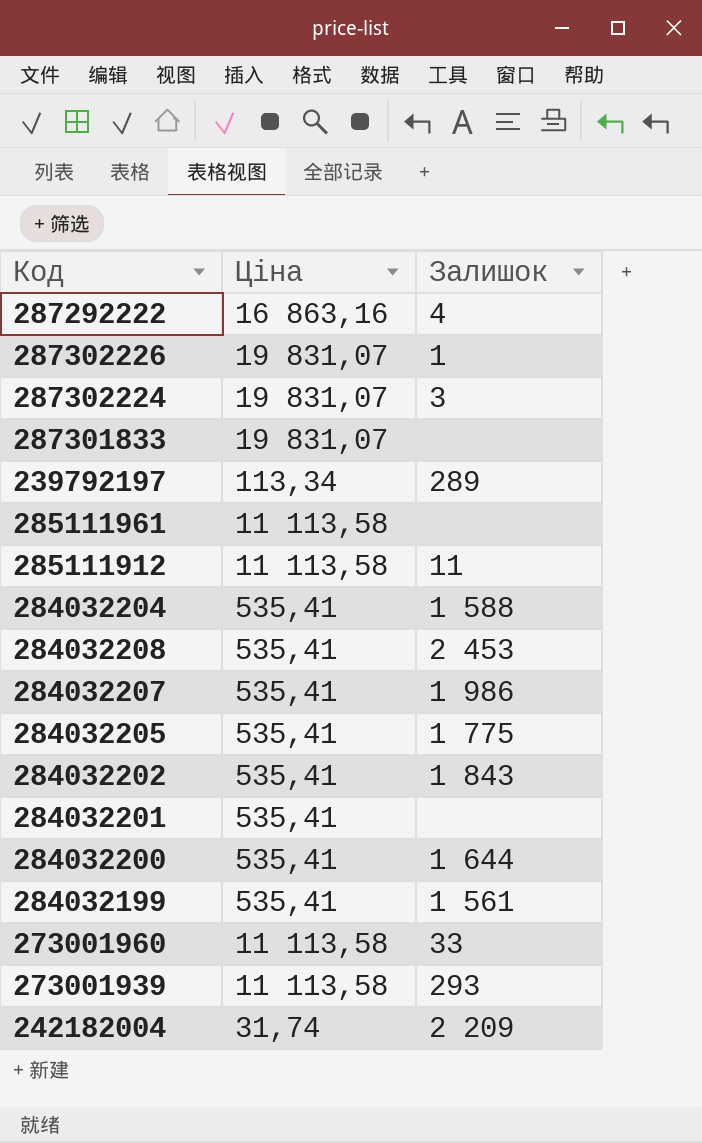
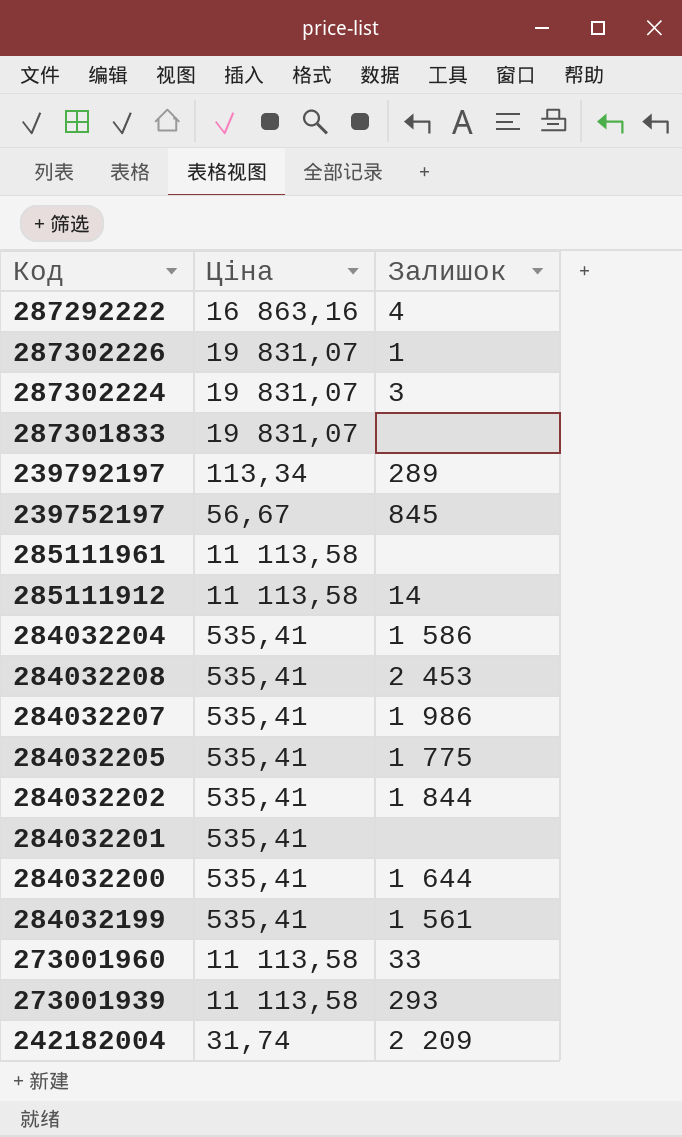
row 239752197: none -> 56,67 | 845
285111912 | Залишок: 11 -> 14
284032204 | Залишок: 1 588 -> 1 586
284032202 | Залишок: 1 843 -> 1 844

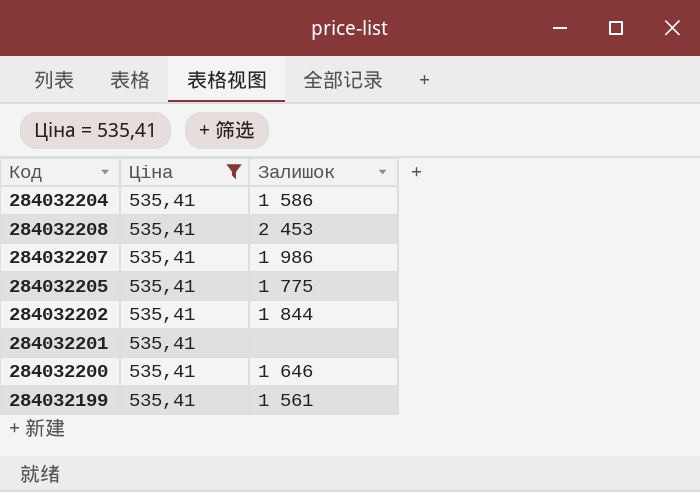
filter: none -> Ціна = 535,41
284032200 | Залишок: 1 644 -> 1 646

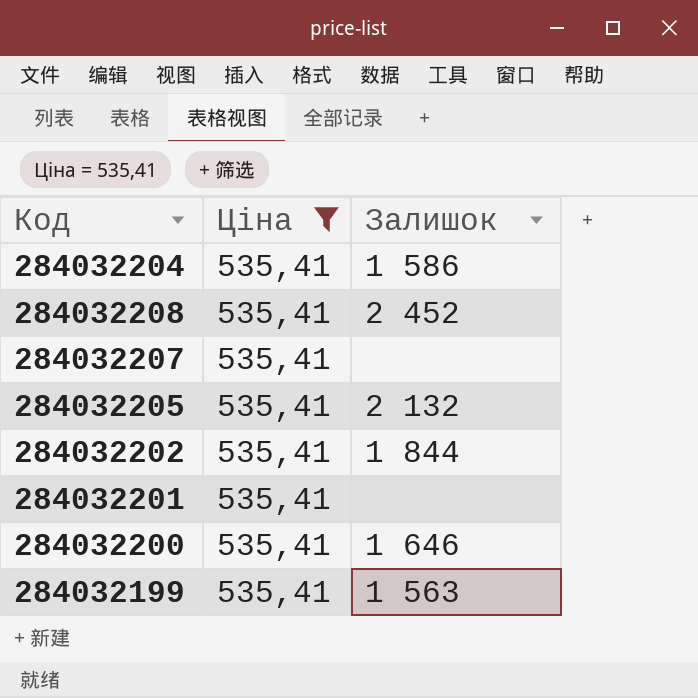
284032208 | Залишок: 2 453 -> 2 452
284032207 | Залишок: 1 986 -> none
284032205 | Залишок: 1 775 -> 2 132
284032199 | Залишок: 1 561 -> 1 563

